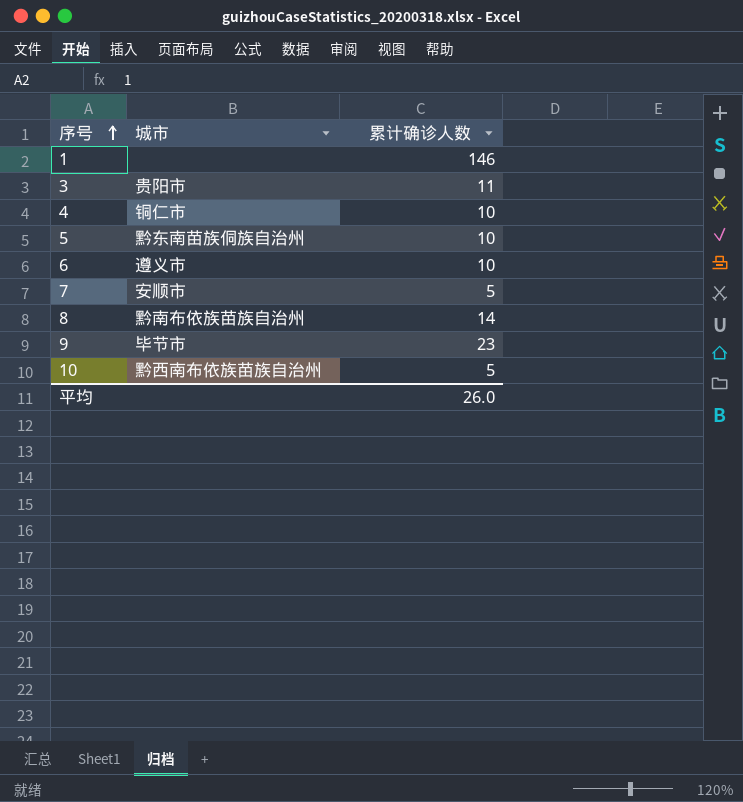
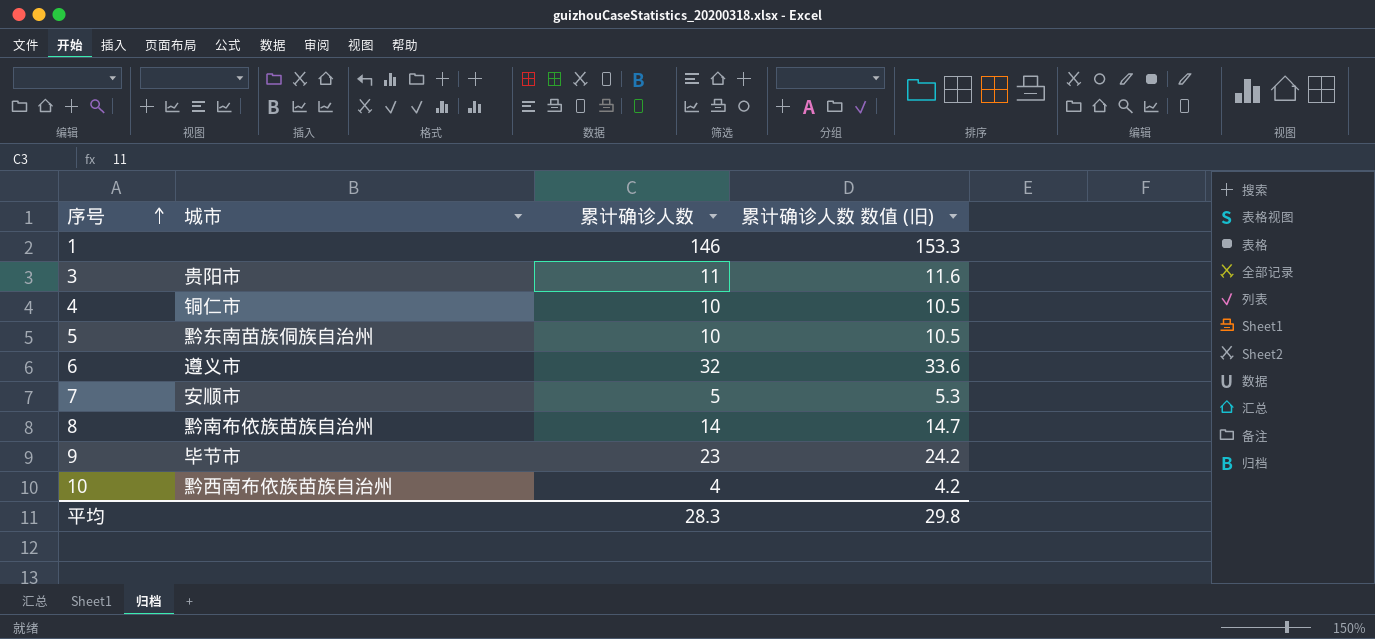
column 累计确诊人数 数值 (旧) | formula: none -> [累计确诊人数] * 1.05
6 | 累计确诊人数: 10 -> 32
10 | 累计确诊人数: 5 -> 4
平均 | 累计确诊人数: 26.0 -> 28.3

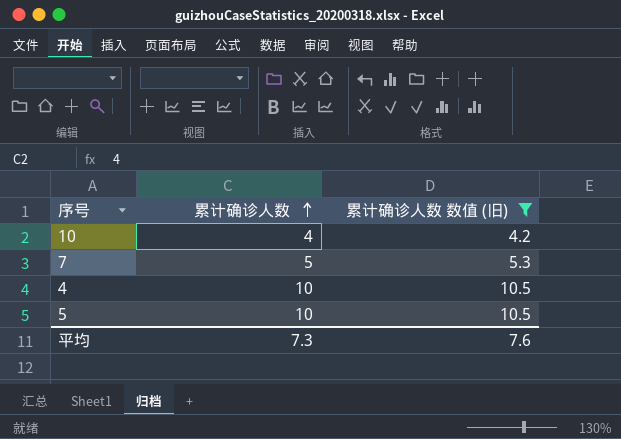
filter: none -> 累计确诊人数 数值 (旧) <= 10.5
row order: 序号 ascending -> 累计确诊人数 ascending
column 城市 | position: 2 -> none
平均 | 累计确诊人数: 28.3 -> 7.3
平均 | 累计确诊人数 数值 (旧): 29.8 -> 7.6

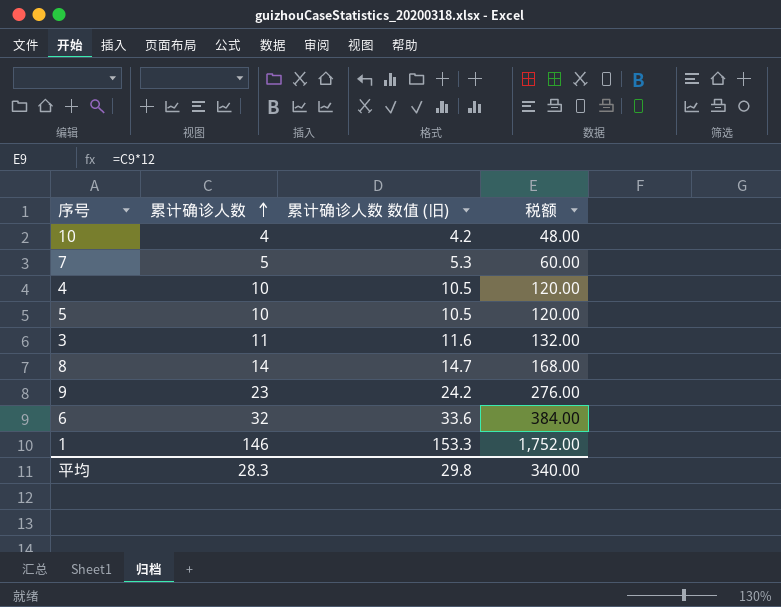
filter: 累计确诊人数 数值 (旧) <= 10.5 -> none
column 税额 | formula: none -> [累计确诊人数] * 12
平均 | 累计确诊人数: 7.3 -> 28.3
平均 | 累计确诊人数 数值 (旧): 7.6 -> 29.8

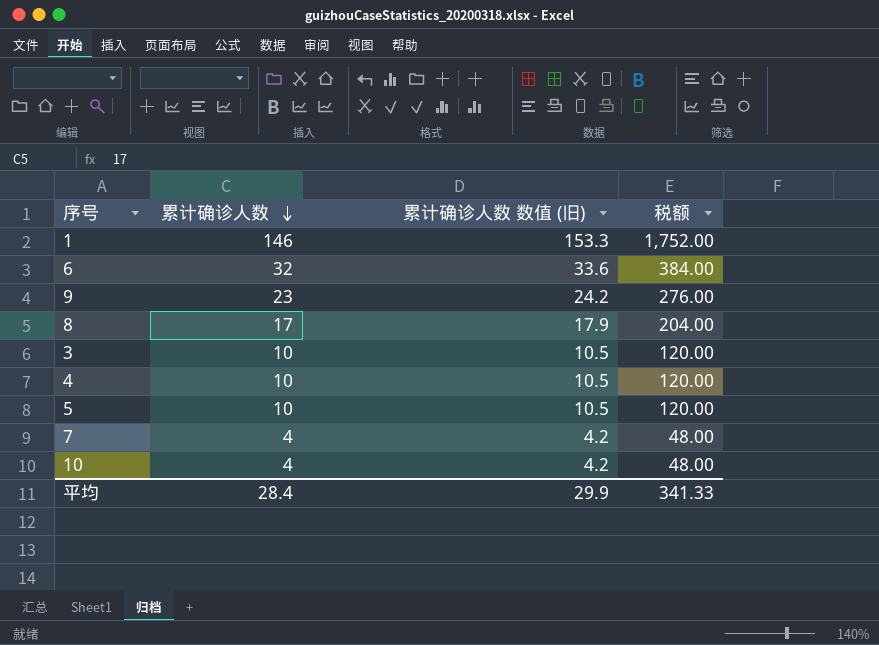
row order: 累计确诊人数 ascending -> 累计确诊人数 descending
8 | 累计确诊人数: 14 -> 17
8 | 累计确诊人数 数值 (旧): 14.7 -> 17.9
8 | 税额: 168.00 -> 204.00
3 | 累计确诊人数: 11 -> 10
3 | 累计确诊人数 数值 (旧): 11.6 -> 10.5
3 | 税额: 132.00 -> 120.00
7 | 累计确诊人数: 5 -> 4
7 | 累计确诊人数 数值 (旧): 5.3 -> 4.2
7 | 税额: 60.00 -> 48.00
平均 | 累计确诊人数: 28.3 -> 28.4
平均 | 累计确诊人数 数值 (旧): 29.8 -> 29.9
平均 | 税额: 340.00 -> 341.33

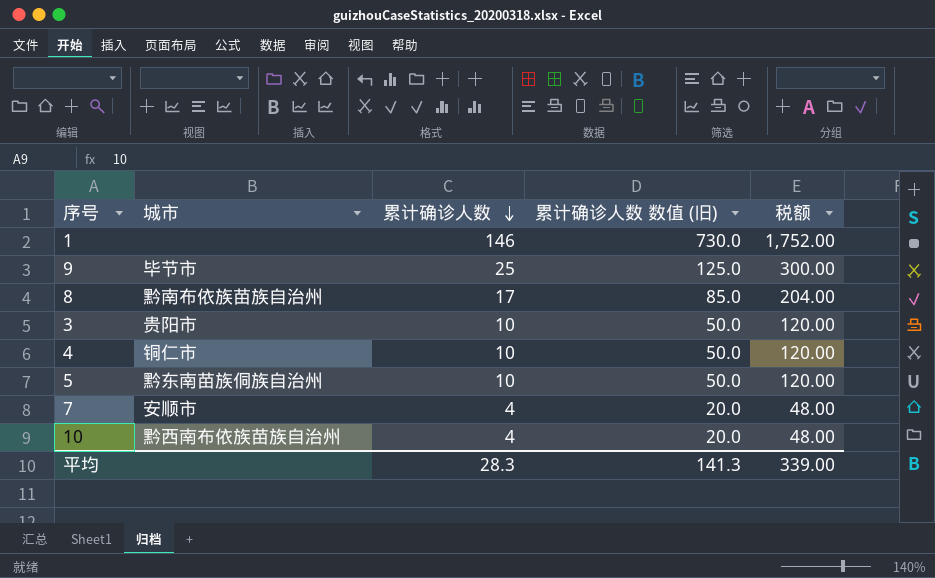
column 城市 | position: none -> 2
column 累计确诊人数 数值 (旧) | formula: [累计确诊人数] * 1.05 -> [累计确诊人数] * 5
row 6: 32 | 33.6 | 384.00 -> none
9 | 累计确诊人数: 23 -> 25
9 | 税额: 276.00 -> 300.00
平均 | 累计确诊人数: 28.4 -> 28.3
平均 | 累计确诊人数 数值 (旧): 29.9 -> 141.3
平均 | 税额: 341.33 -> 339.00

